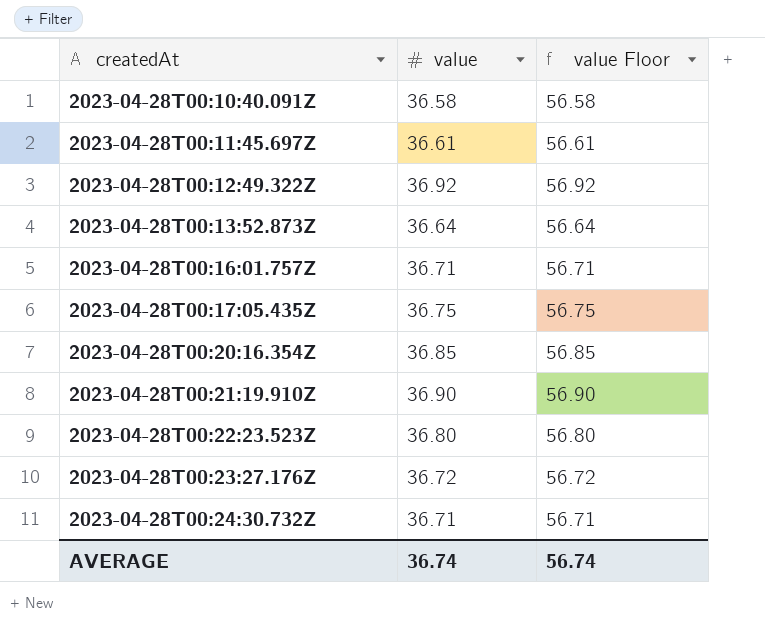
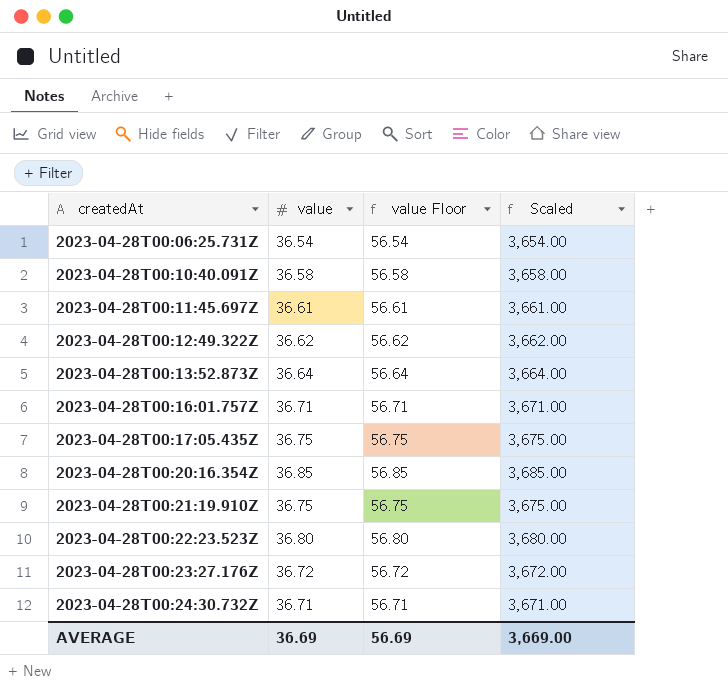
column Scaled | formula: none -> [value] * 100
row 2023-04-28T00:06:25.731Z: none -> 36.54 | 56.54 | 3,654.00
2023-04-28T00:12:49.322Z | value: 36.92 -> 36.62
2023-04-28T00:12:49.322Z | value Floor: 56.92 -> 56.62
2023-04-28T00:21:19.910Z | value: 36.90 -> 36.75
2023-04-28T00:21:19.910Z | value Floor: 56.90 -> 56.75
AVERAGE | value: 36.74 -> 36.69
AVERAGE | value Floor: 56.74 -> 56.69

